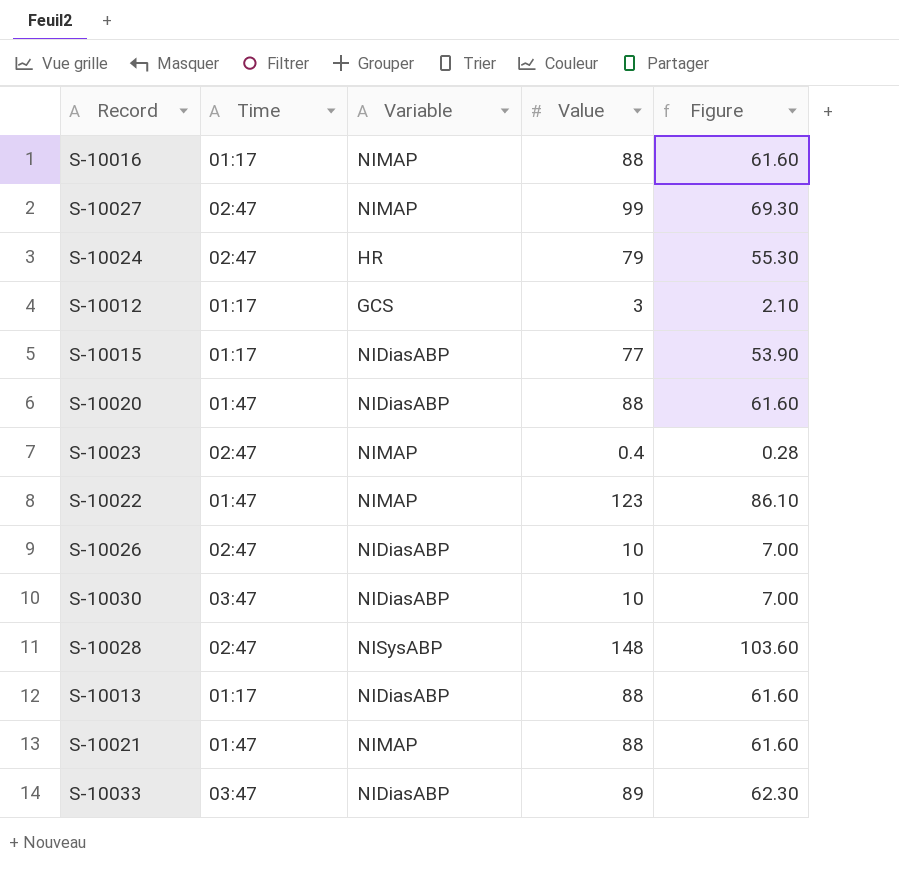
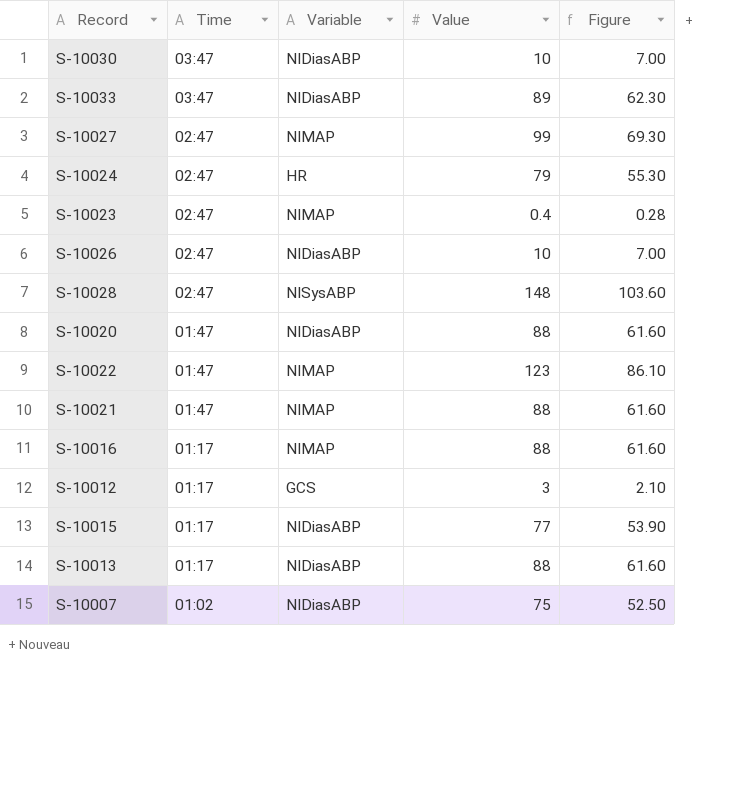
row order: none -> Time descending
row S-10007: none -> 01:02 | NIDiasABP | 75 | 52.50

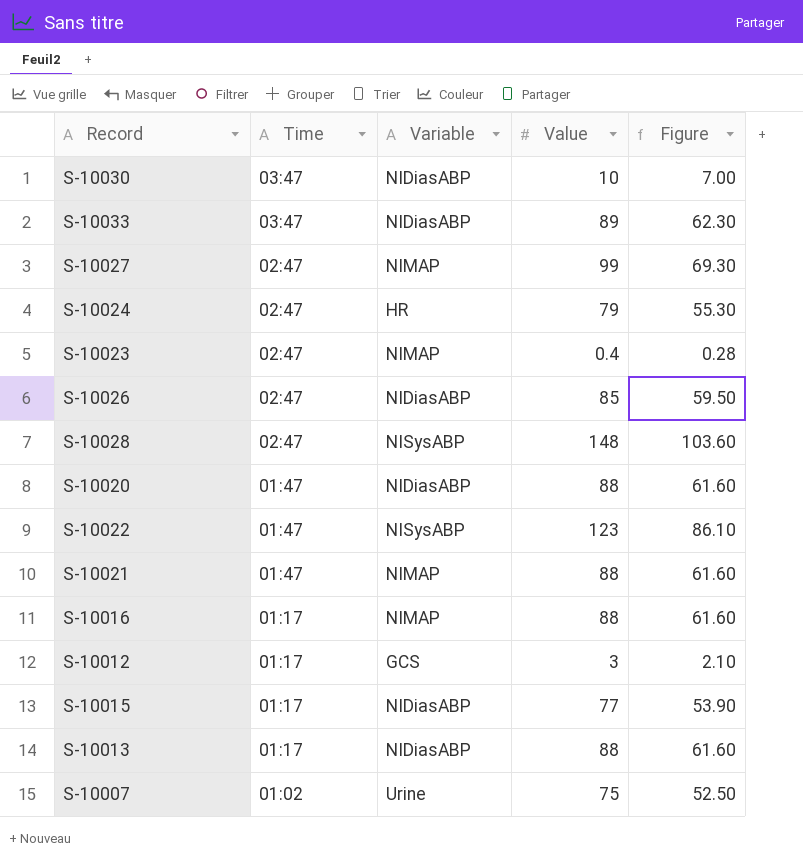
S-10026 | Value: 10 -> 85
S-10026 | Figure: 7.00 -> 59.50
S-10022 | Variable: NIMAP -> NISysABP
S-10007 | Variable: NIDiasABP -> Urine

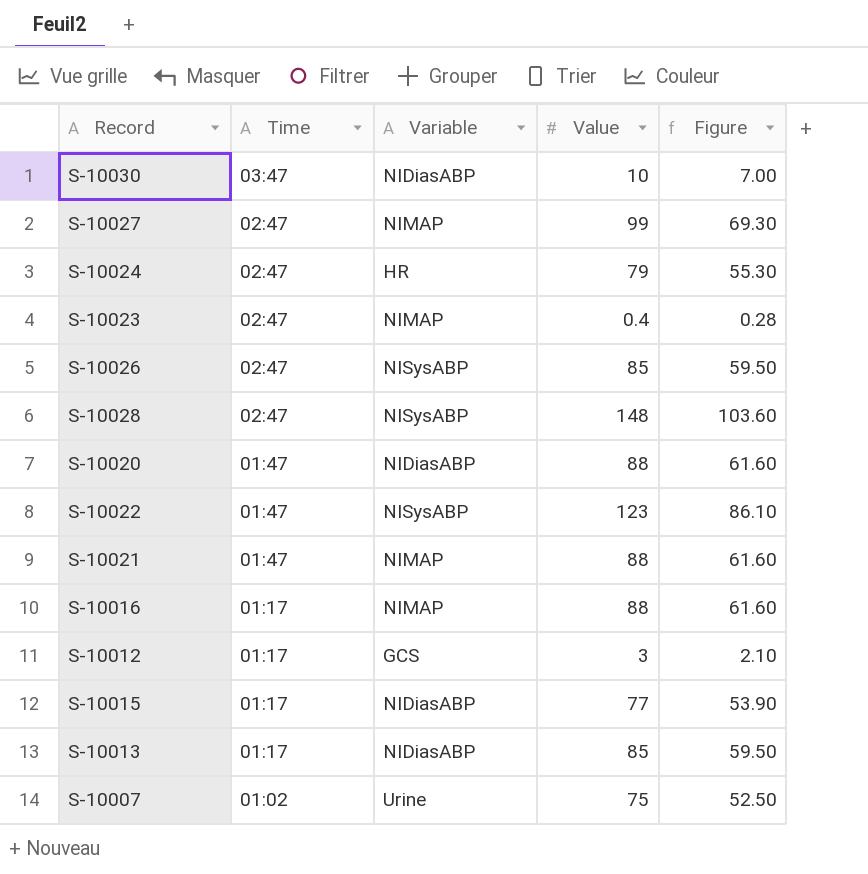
row S-10033: 03:47 | NIDiasABP | 89 | 62.30 -> none
S-10026 | Variable: NIDiasABP -> NISysABP
S-10013 | Value: 88 -> 85
S-10013 | Figure: 61.60 -> 59.50

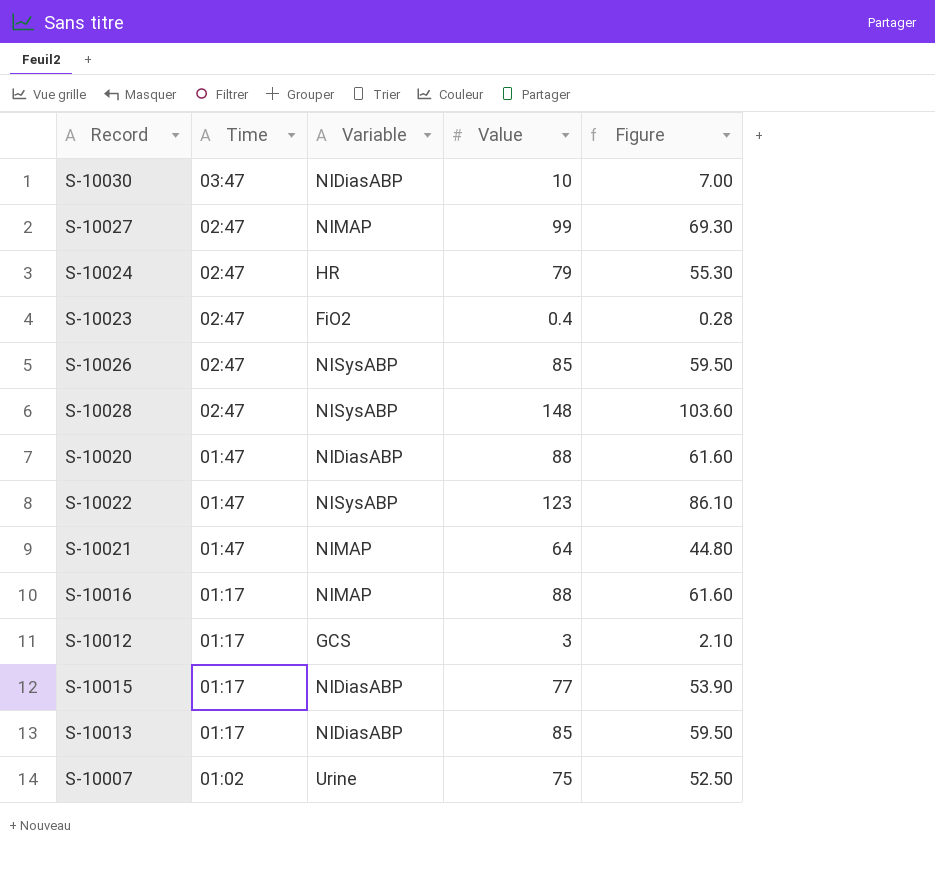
S-10023 | Variable: NIMAP -> FiO2
S-10021 | Value: 88 -> 64
S-10021 | Figure: 61.60 -> 44.80

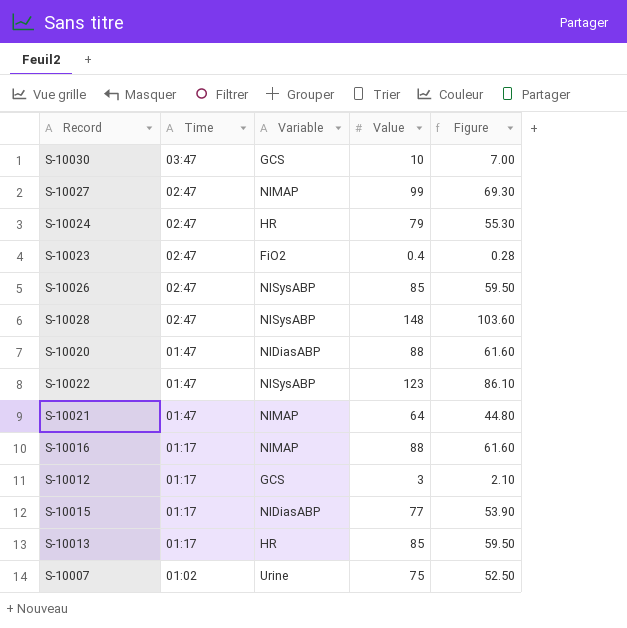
S-10030 | Variable: NIDiasABP -> GCS
S-10013 | Variable: NIDiasABP -> HR

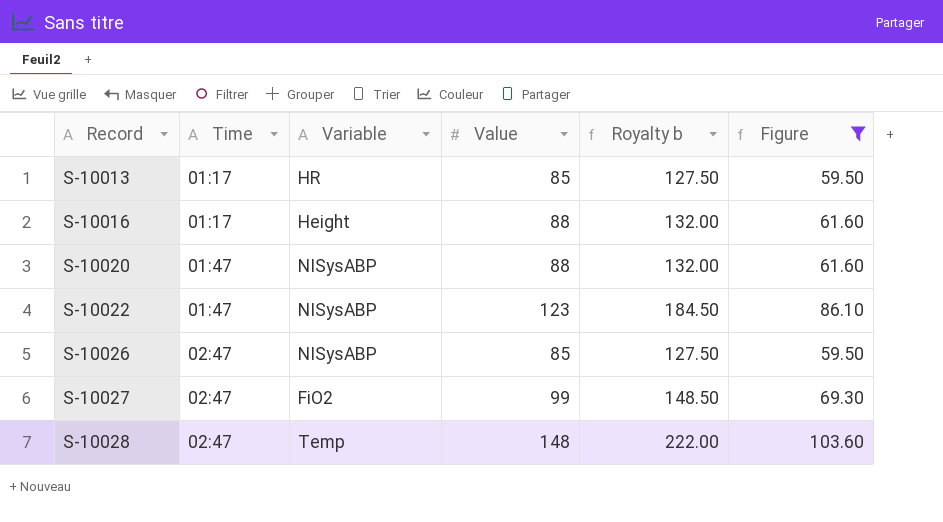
filter: none -> Figure >= 59.50
row order: Time descending -> Record ascending
column Royalty b | formula: none -> [Value] * 1.5
S-10016 | Variable: NIMAP -> Height
S-10020 | Variable: NIDiasABP -> NISysABP
S-10027 | Variable: NIMAP -> FiO2
S-10028 | Variable: NISysABP -> Temp

